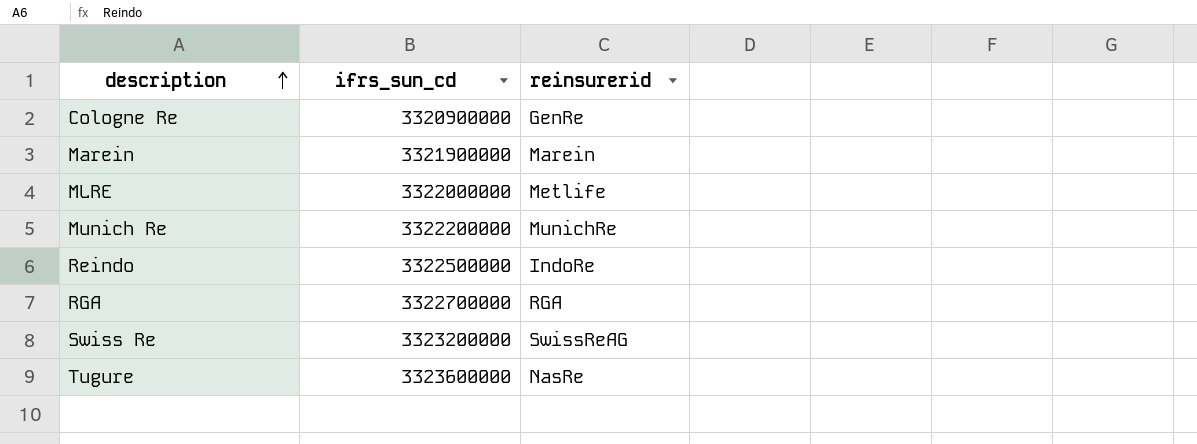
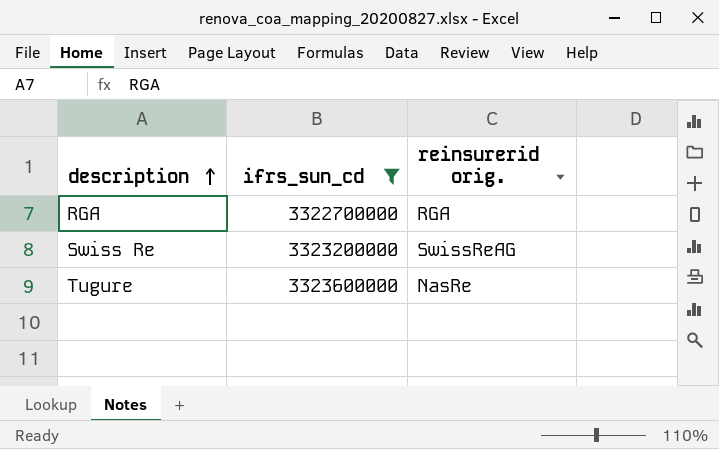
filter: none -> ifrs_sun_cd >= 3322700000
column name: reinsurerid -> reinsurerid orig.

